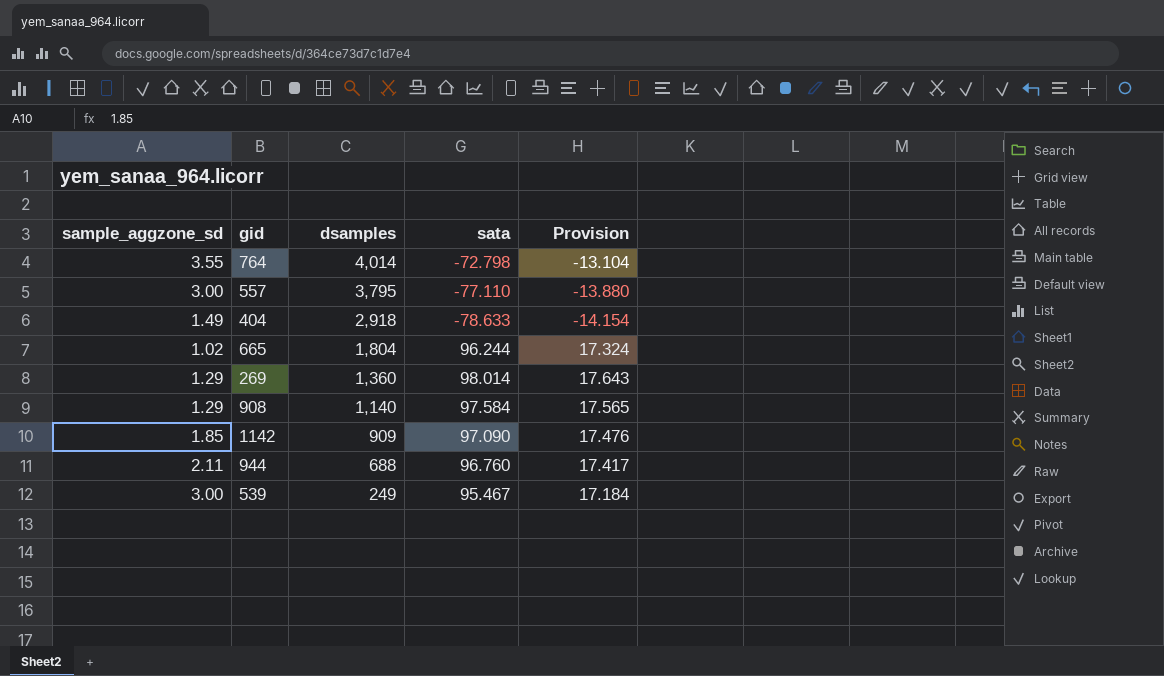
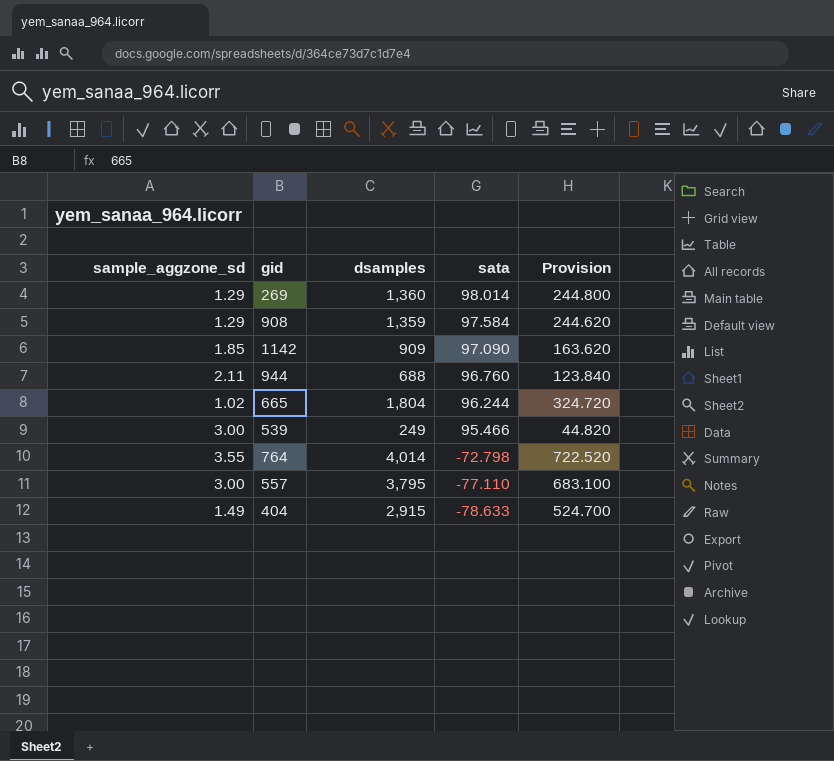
row order: dsamples descending -> sata descending
column Provision | formula: [sata] * 0.18 -> [dsamples] * 0.18
908 | dsamples: 1,140 -> 1,359
539 | sata: 95.467 -> 95.466
404 | dsamples: 2,918 -> 2,915

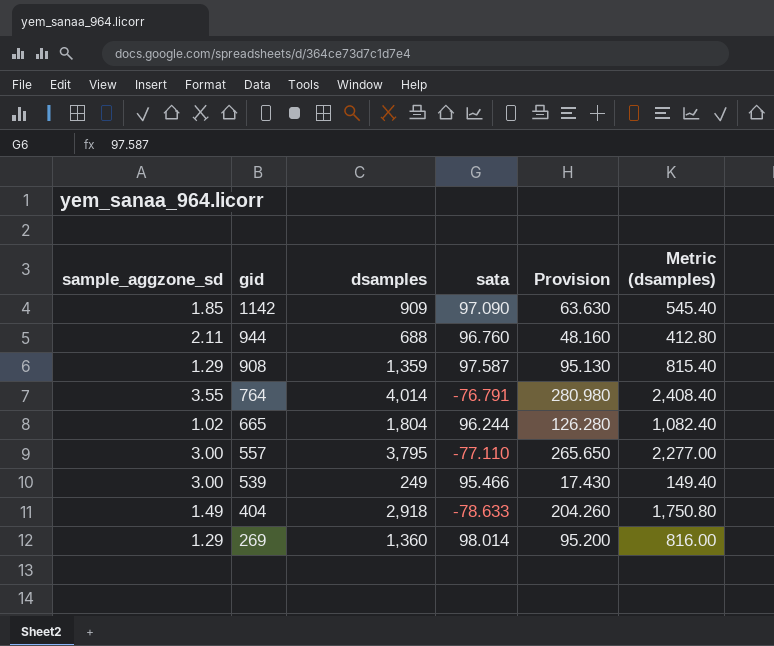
row order: sata descending -> gid descending
column Provision | formula: [dsamples] * 0.18 -> [dsamples] * 0.07
column Metric (dsamples) | formula: none -> [dsamples] * 0.6
908 | sata: 97.584 -> 97.587
764 | sata: -72.798 -> -76.791
404 | dsamples: 2,915 -> 2,918

